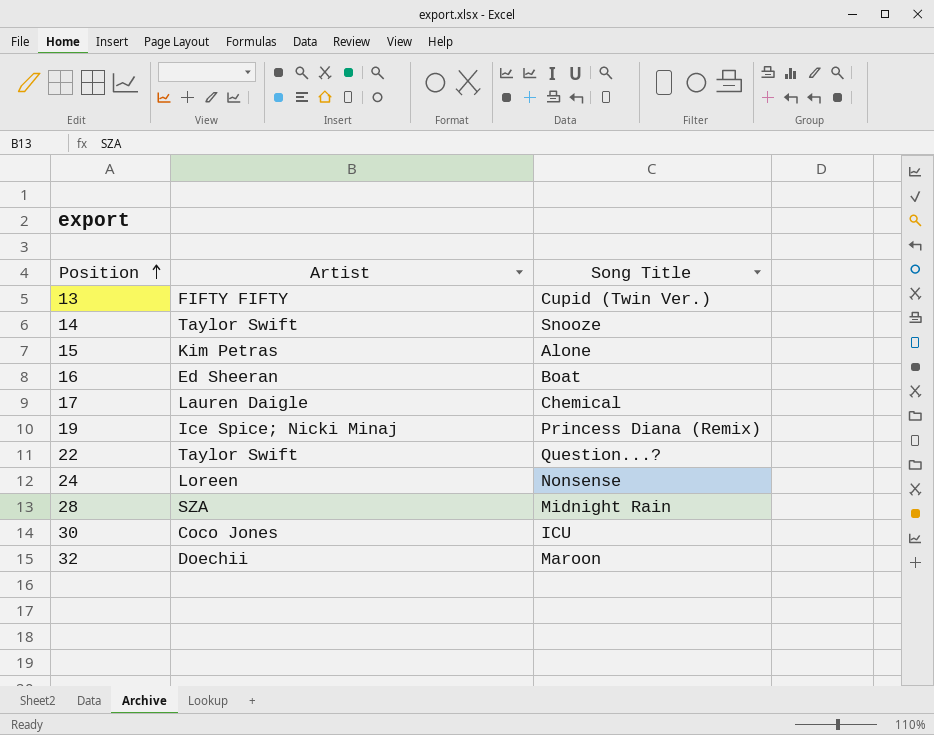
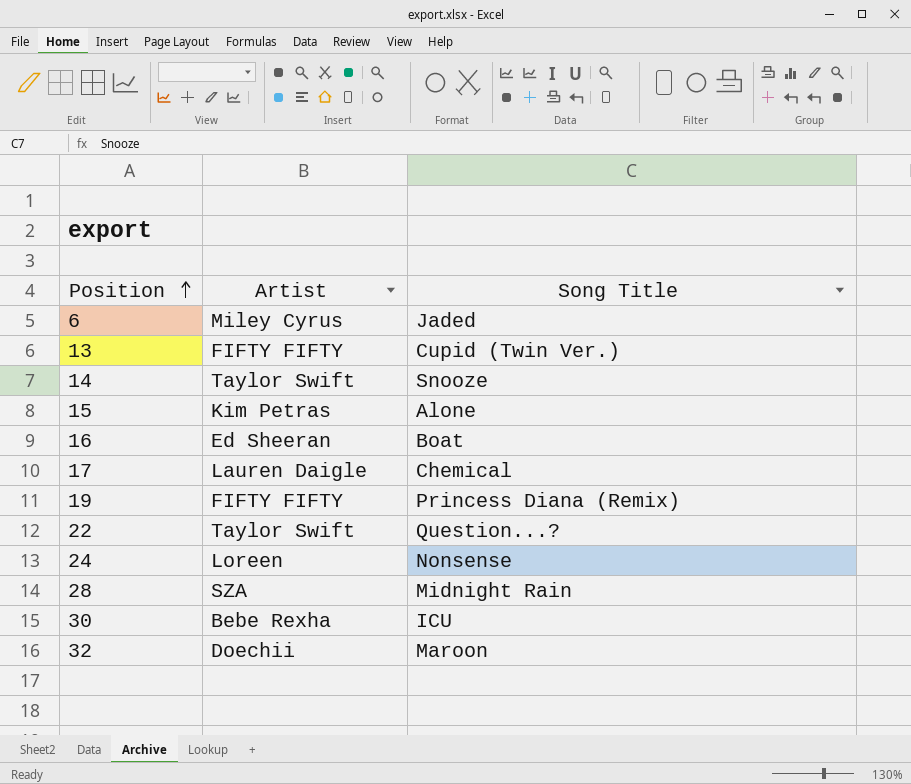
row 6: none -> Miley Cyrus | Jaded
19 | Artist: Ice Spice; Nicki Minaj -> FIFTY FIFTY
30 | Artist: Coco Jones -> Bebe Rexha

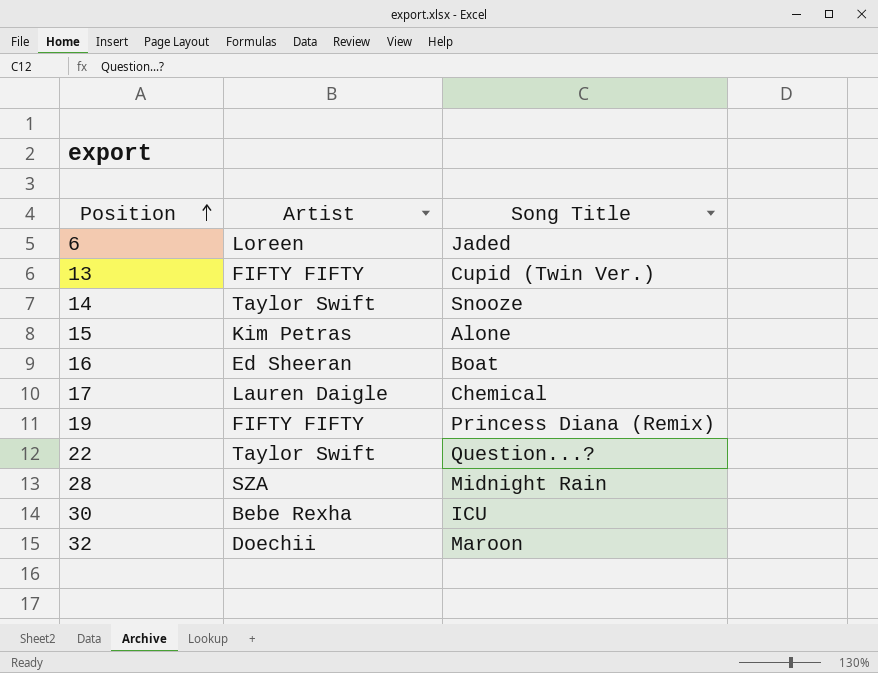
row 24: Loreen | Nonsense -> none
6 | Artist: Miley Cyrus -> Loreen

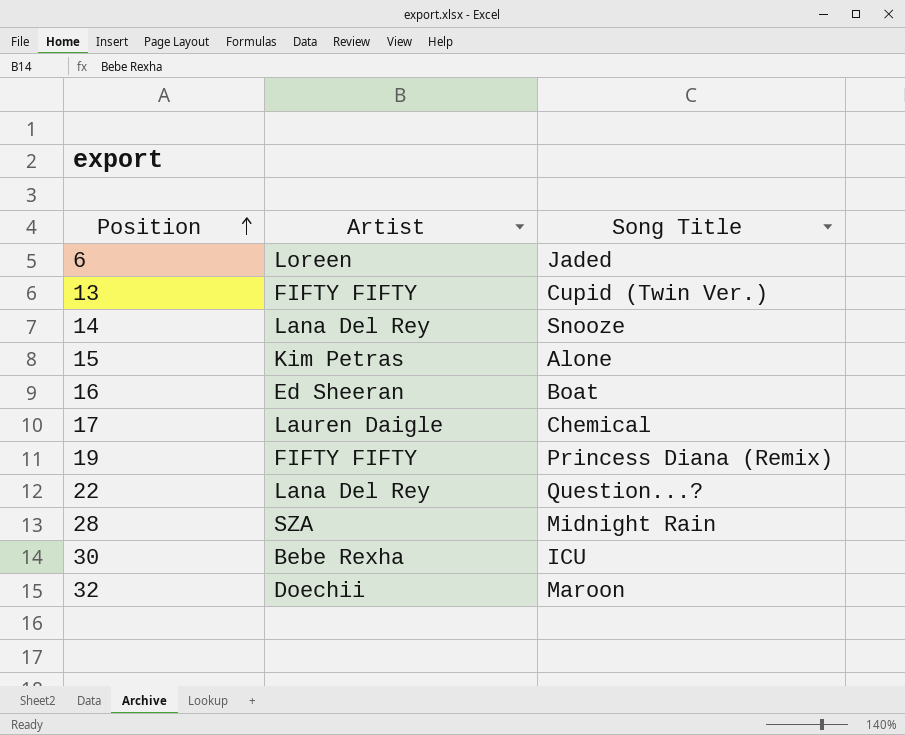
14 | Artist: Taylor Swift -> Lana Del Rey
22 | Artist: Taylor Swift -> Lana Del Rey

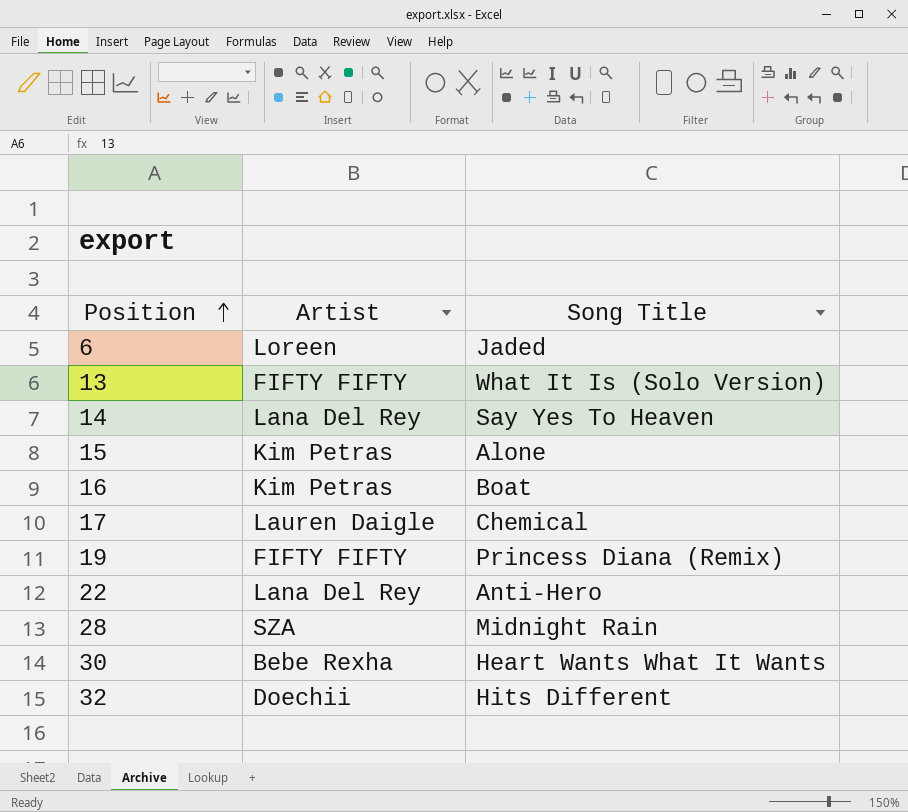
13 | Song Title: Cupid (Twin Ver.) -> What It Is (Solo Version)
14 | Song Title: Snooze -> Say Yes To Heaven
16 | Artist: Ed Sheeran -> Kim Petras
22 | Song Title: Question...? -> Anti-Hero
30 | Song Title: ICU -> Heart Wants What It Wants
32 | Song Title: Maroon -> Hits Different

